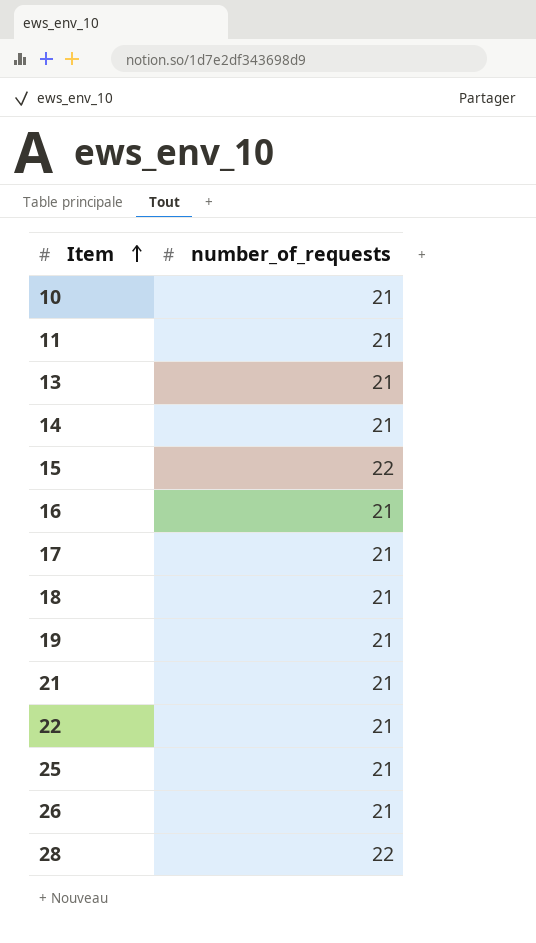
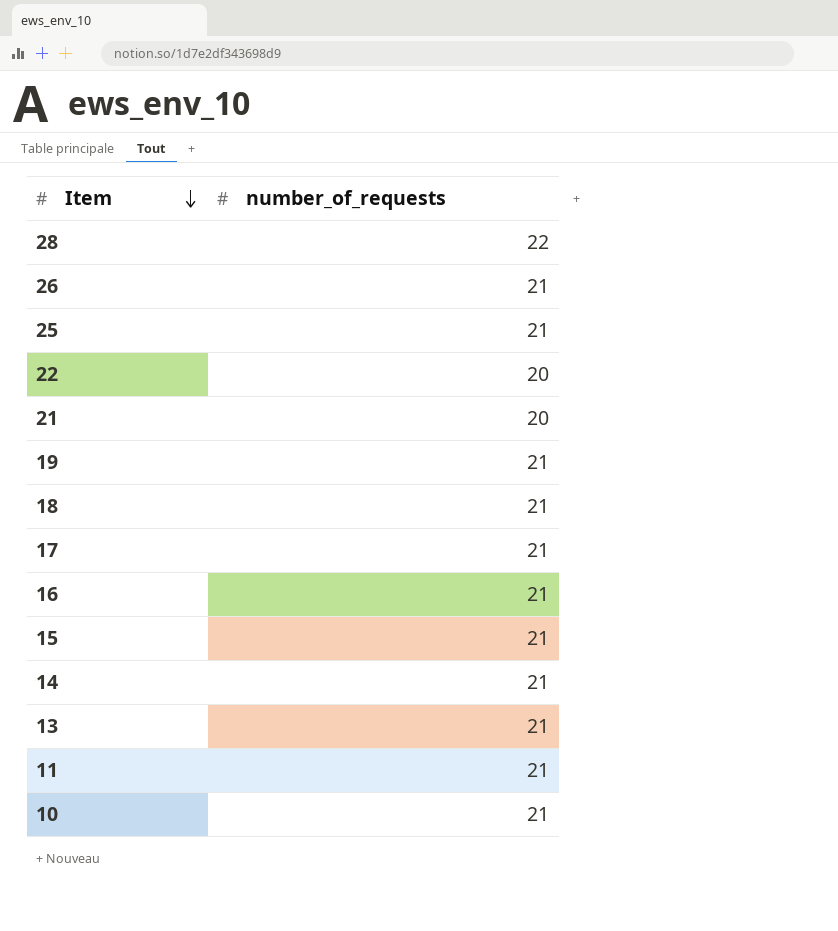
row order: Item ascending -> Item descending
22 | number_of_requests: 21 -> 20
21 | number_of_requests: 21 -> 20
15 | number_of_requests: 22 -> 21

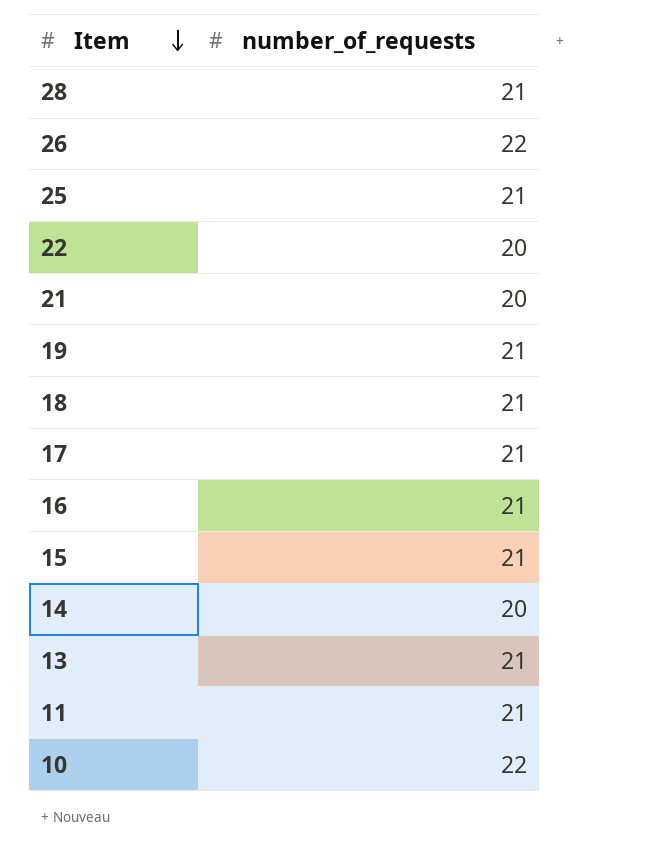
28 | number_of_requests: 22 -> 21
26 | number_of_requests: 21 -> 22
14 | number_of_requests: 21 -> 20
10 | number_of_requests: 21 -> 22

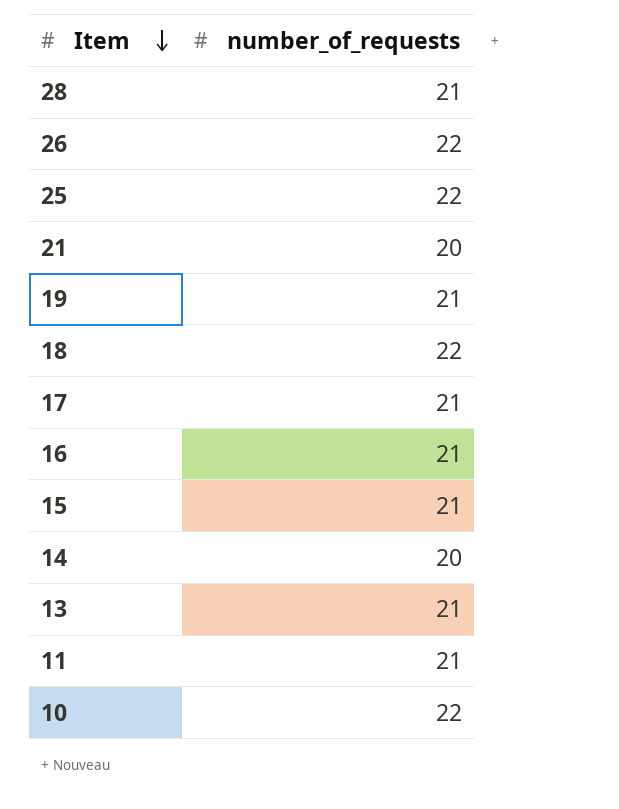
row 22: 20 -> none
25 | number_of_requests: 21 -> 22
18 | number_of_requests: 21 -> 22

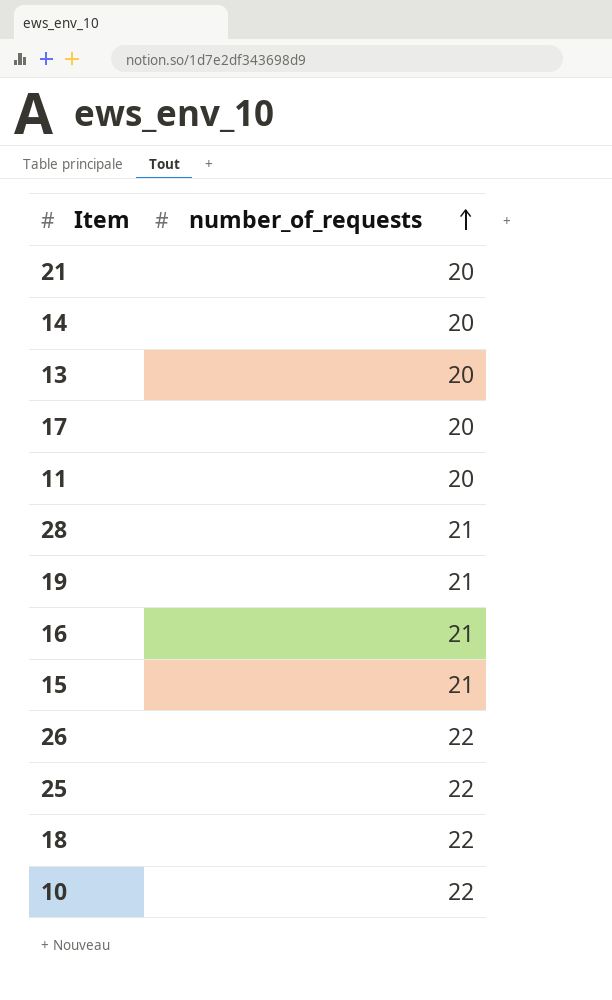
row order: Item descending -> number_of_requests ascending
13 | number_of_requests: 21 -> 20
17 | number_of_requests: 21 -> 20
11 | number_of_requests: 21 -> 20

